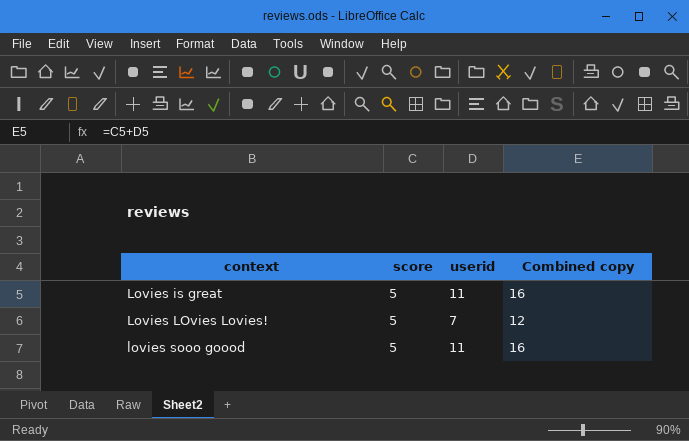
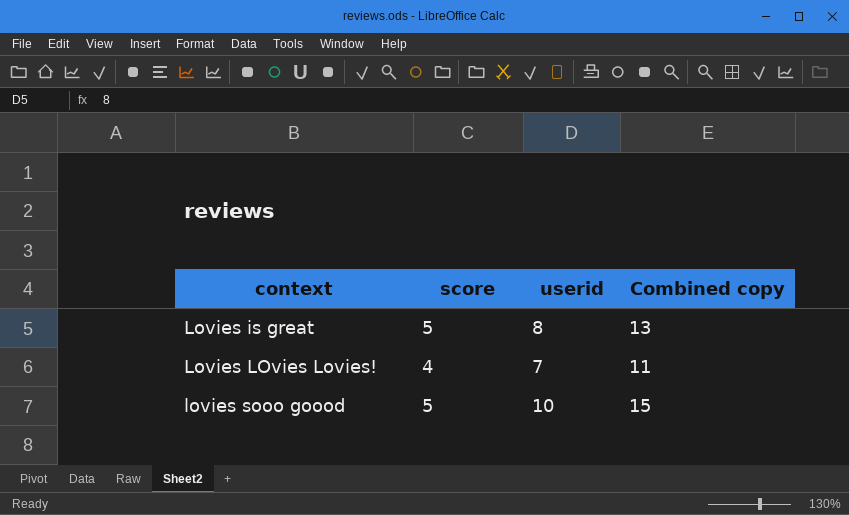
Lovies is great | userid: 11 -> 8
Lovies is great | Combined copy: 16 -> 13
Lovies LOvies Lovies! | score: 5 -> 4
Lovies LOvies Lovies! | Combined copy: 12 -> 11
lovies sooo goood | userid: 11 -> 10
lovies sooo goood | Combined copy: 16 -> 15

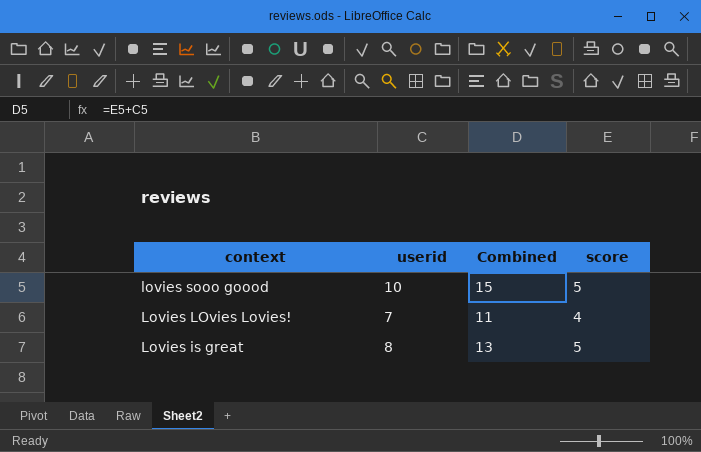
row order: context ascending -> context descending
column name: Combined copy -> Combined
column score | position: 2 -> 4

